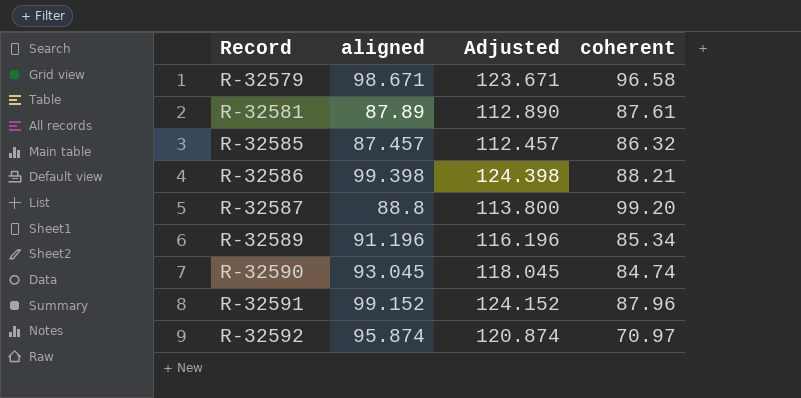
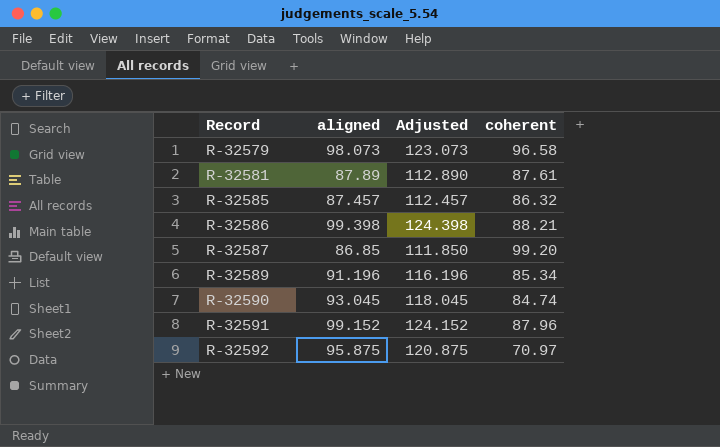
R-32579 | aligned: 98.671 -> 98.073
R-32579 | Adjusted: 123.671 -> 123.073
R-32587 | aligned: 88.8 -> 86.85
R-32587 | Adjusted: 113.800 -> 111.850
R-32592 | aligned: 95.874 -> 95.875
R-32592 | Adjusted: 120.874 -> 120.875

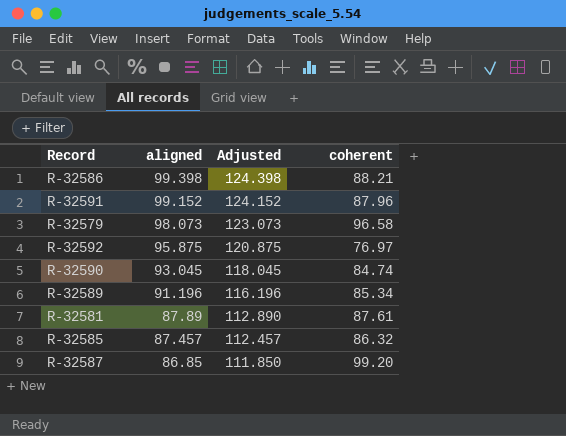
row order: Record ascending -> aligned descending
R-32592 | coherent: 70.97 -> 76.97

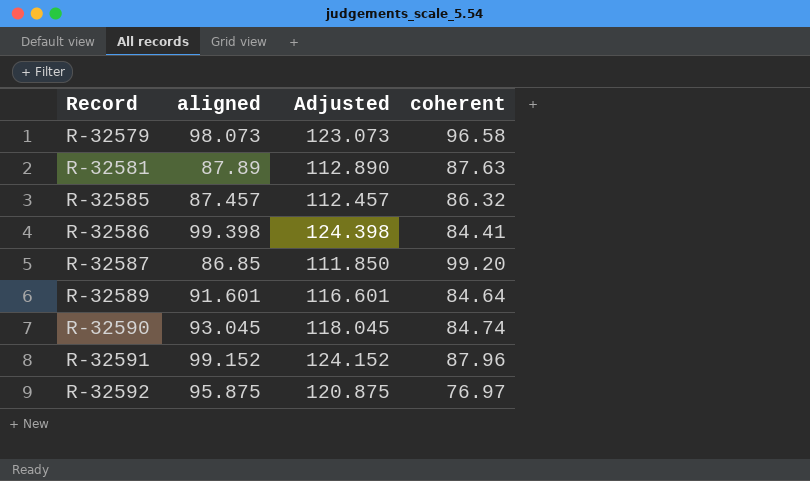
row order: aligned descending -> Record ascending
R-32581 | coherent: 87.61 -> 87.63
R-32586 | coherent: 88.21 -> 84.41
R-32589 | aligned: 91.196 -> 91.601
R-32589 | Adjusted: 116.196 -> 116.601
R-32589 | coherent: 85.34 -> 84.64

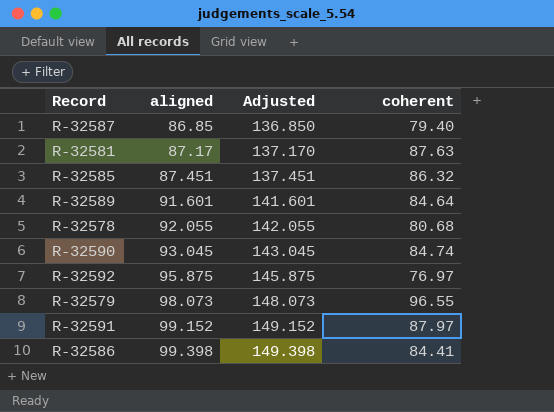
row order: Record ascending -> aligned ascending
column Adjusted | formula: [aligned] + 25 -> [aligned] + 50
R-32587 | coherent: 99.20 -> 79.40
R-32581 | aligned: 87.89 -> 87.17
R-32585 | aligned: 87.457 -> 87.451
row R-32578: none -> 92.055 | 142.055 | 80.68
R-32579 | coherent: 96.58 -> 96.55
R-32591 | coherent: 87.96 -> 87.97

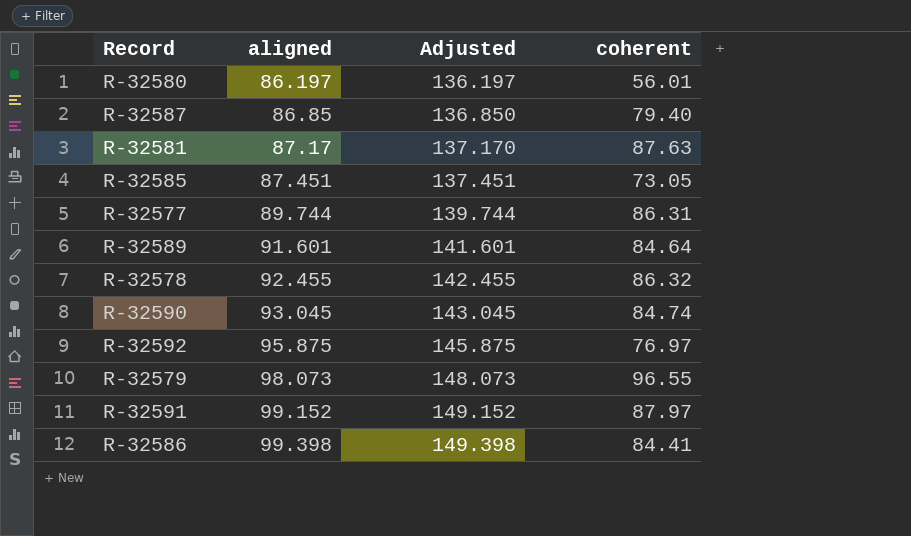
row R-32580: none -> 86.197 | 136.197 | 56.01
R-32585 | coherent: 86.32 -> 73.05
row R-32577: none -> 89.744 | 139.744 | 86.31
R-32578 | aligned: 92.055 -> 92.455
R-32578 | Adjusted: 142.055 -> 142.455
R-32578 | coherent: 80.68 -> 86.32

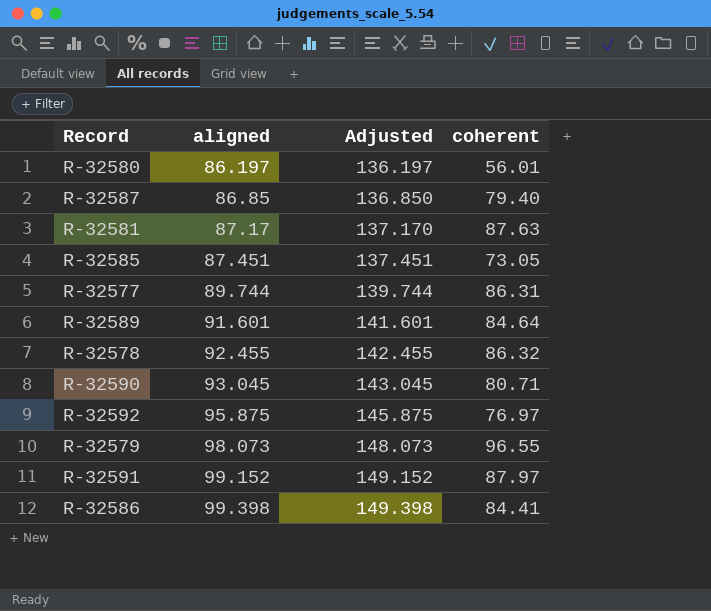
R-32590 | coherent: 84.74 -> 80.71

